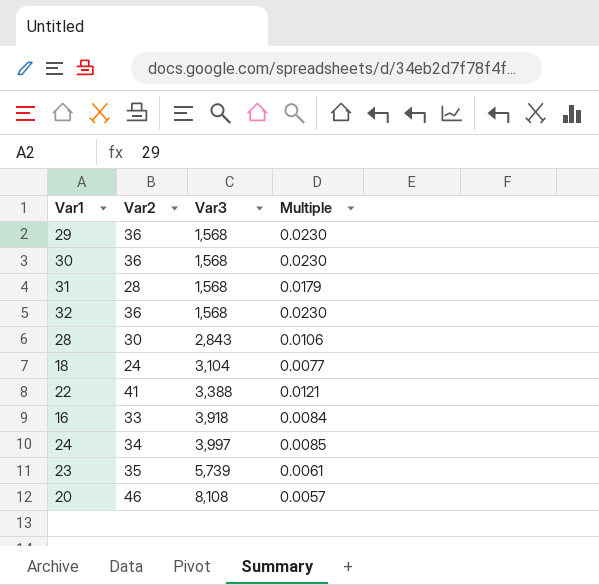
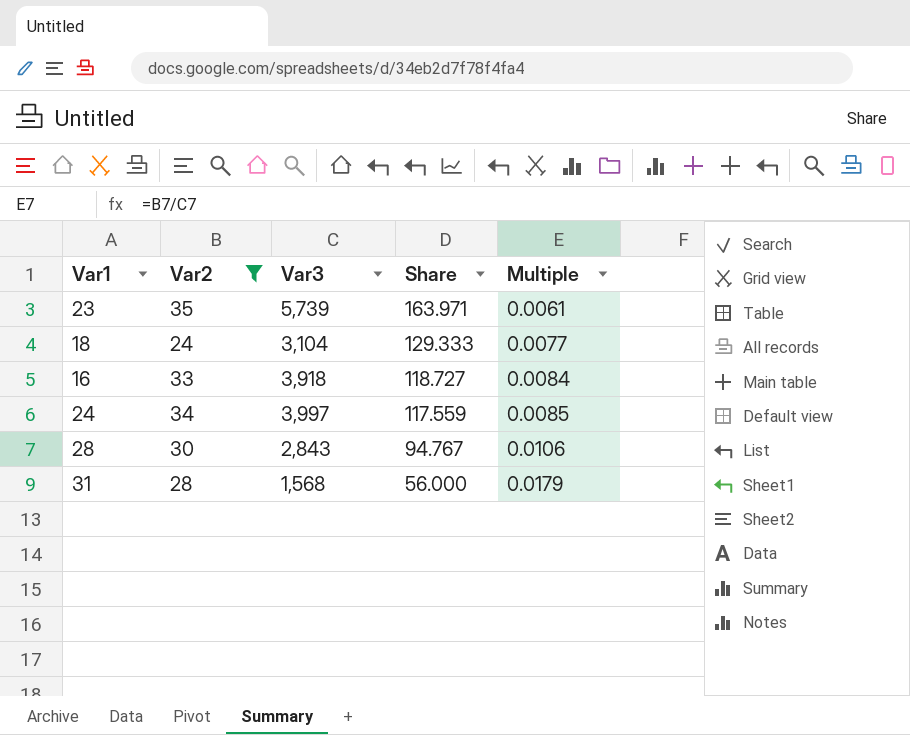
filter: none -> Var2 <= 35
row order: Var3 ascending -> Share descending
column Share | formula: none -> [Var3] / [Var2]

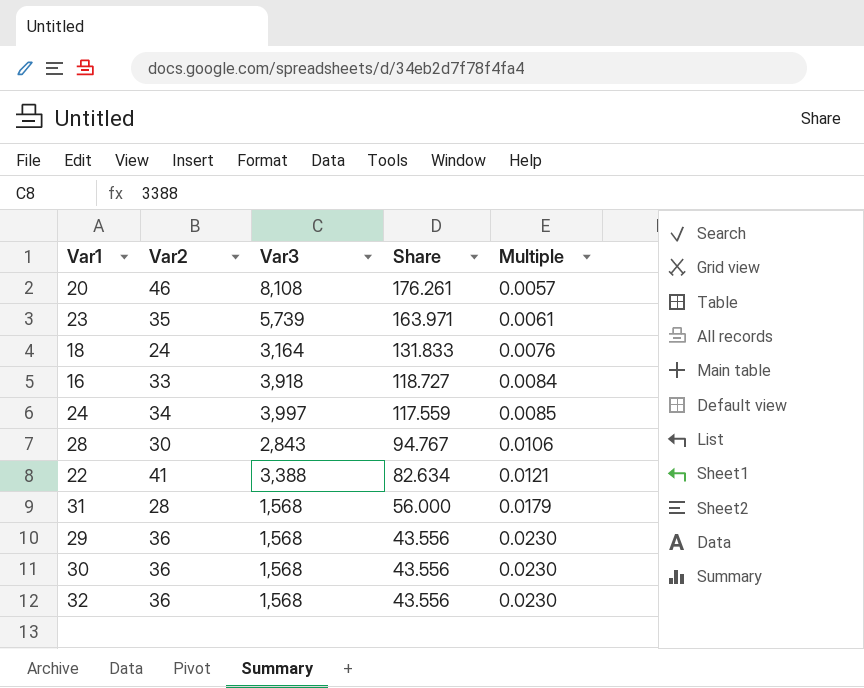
filter: Var2 <= 35 -> none
18 | Var3: 3,104 -> 3,164
18 | Share: 129.333 -> 131.833
18 | Multiple: 0.0077 -> 0.0076

